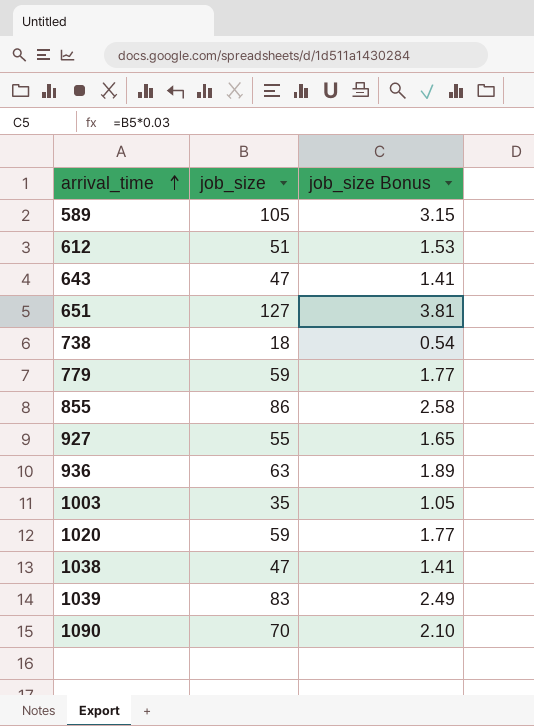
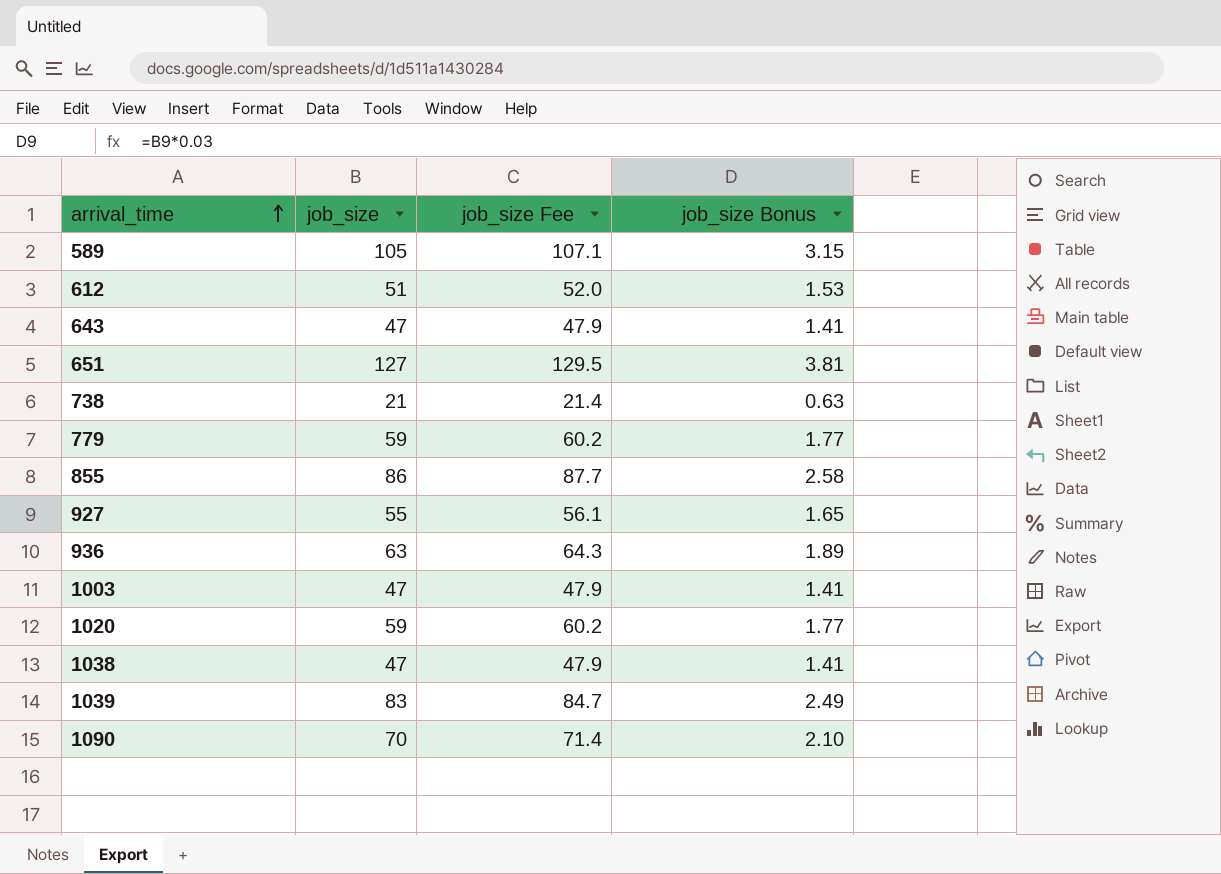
column job_size Fee | formula: none -> [job_size] * 1.02
738 | job_size: 18 -> 21
738 | job_size Bonus: 0.54 -> 0.63
1003 | job_size: 35 -> 47
1003 | job_size Bonus: 1.05 -> 1.41

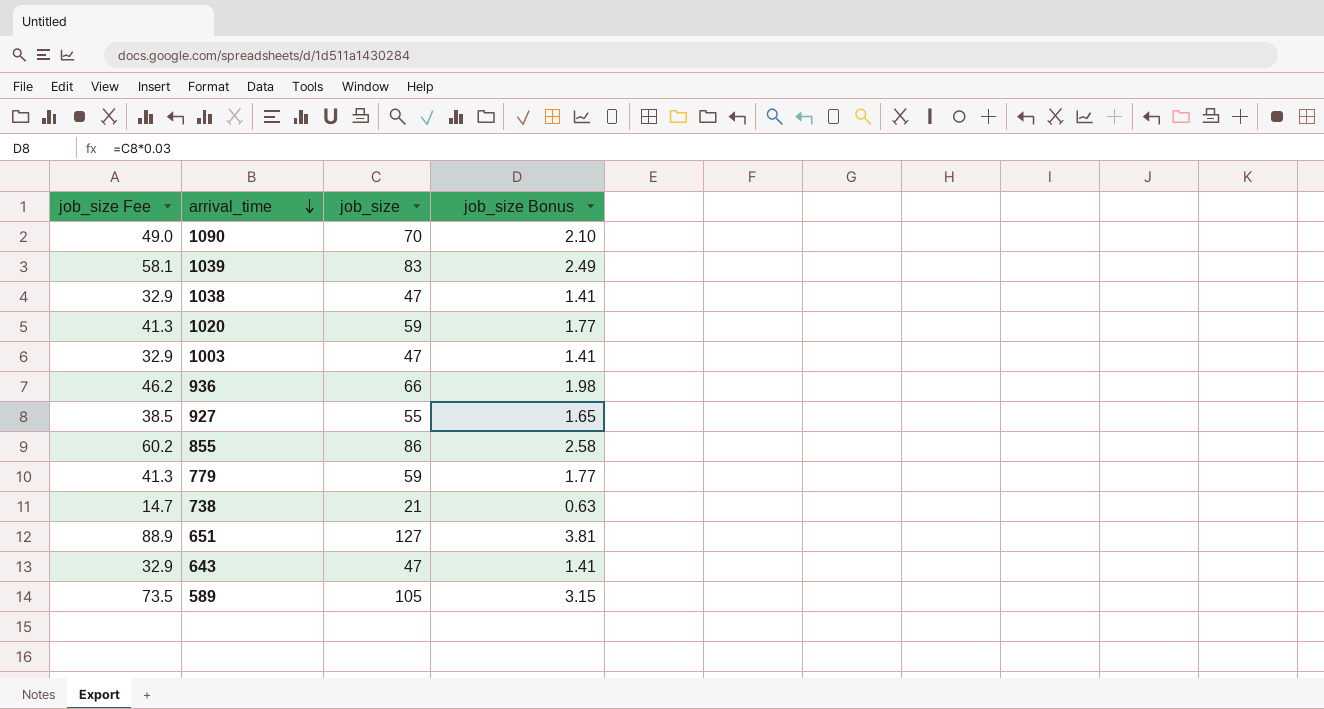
row order: arrival_time ascending -> arrival_time descending
column job_size Fee | formula: [job_size] * 1.02 -> [job_size] * 0.7
column job_size Fee | position: 3 -> 1
row 612: 51 | 52.0 | 1.53 -> none
936 | job_size: 63 -> 66
936 | job_size Bonus: 1.89 -> 1.98

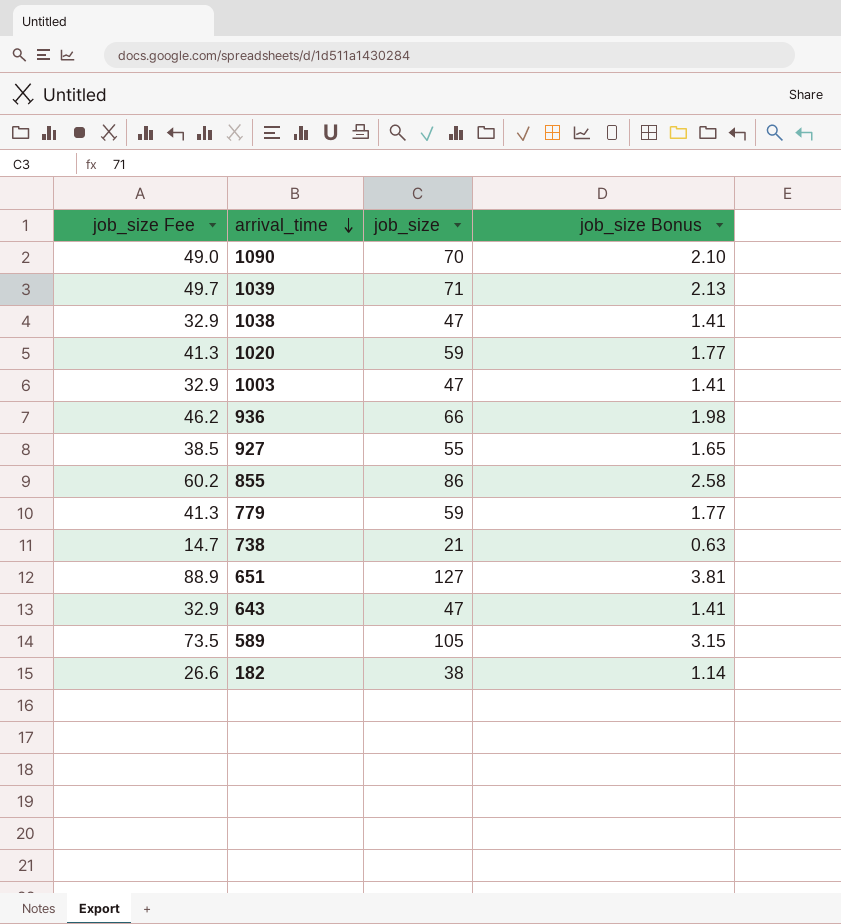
1039 | job_size Fee: 58.1 -> 49.7
1039 | job_size: 83 -> 71
1039 | job_size Bonus: 2.49 -> 2.13
row 182: none -> 26.6 | 38 | 1.14

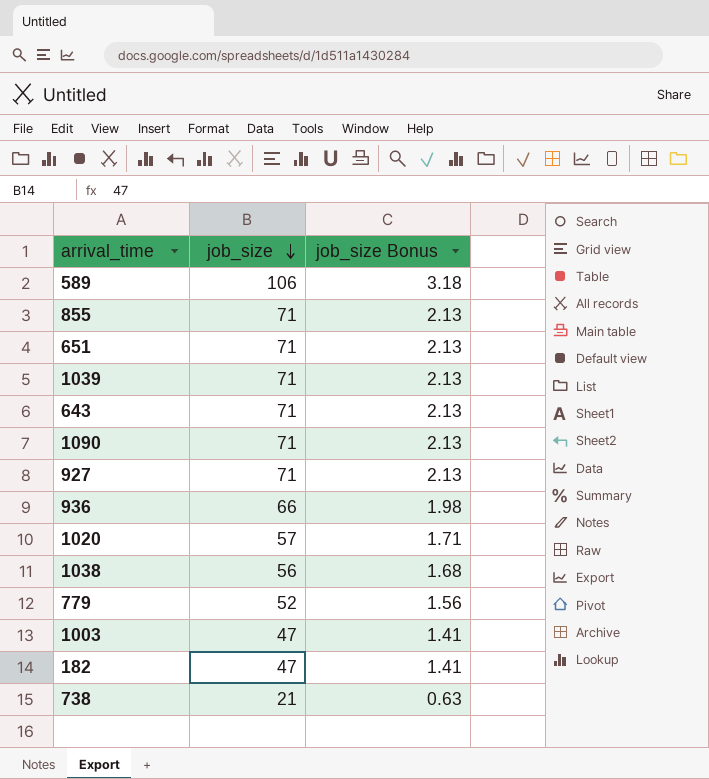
row order: arrival_time descending -> job_size descending
column job_size Fee | formula: [job_size] * 0.7 -> none
589 | job_size: 105 -> 106
589 | job_size Bonus: 3.15 -> 3.18
855 | job_size: 86 -> 71
855 | job_size Bonus: 2.58 -> 2.13
651 | job_size: 127 -> 71
651 | job_size Bonus: 3.81 -> 2.13
643 | job_size: 47 -> 71
643 | job_size Bonus: 1.41 -> 2.13
1090 | job_size: 70 -> 71
1090 | job_size Bonus: 2.10 -> 2.13
927 | job_size: 55 -> 71
927 | job_size Bonus: 1.65 -> 2.13
1020 | job_size: 59 -> 57
1020 | job_size Bonus: 1.77 -> 1.71
1038 | job_size: 47 -> 56
1038 | job_size Bonus: 1.41 -> 1.68
779 | job_size: 59 -> 52
779 | job_size Bonus: 1.77 -> 1.56
182 | job_size: 38 -> 47
182 | job_size Bonus: 1.14 -> 1.41

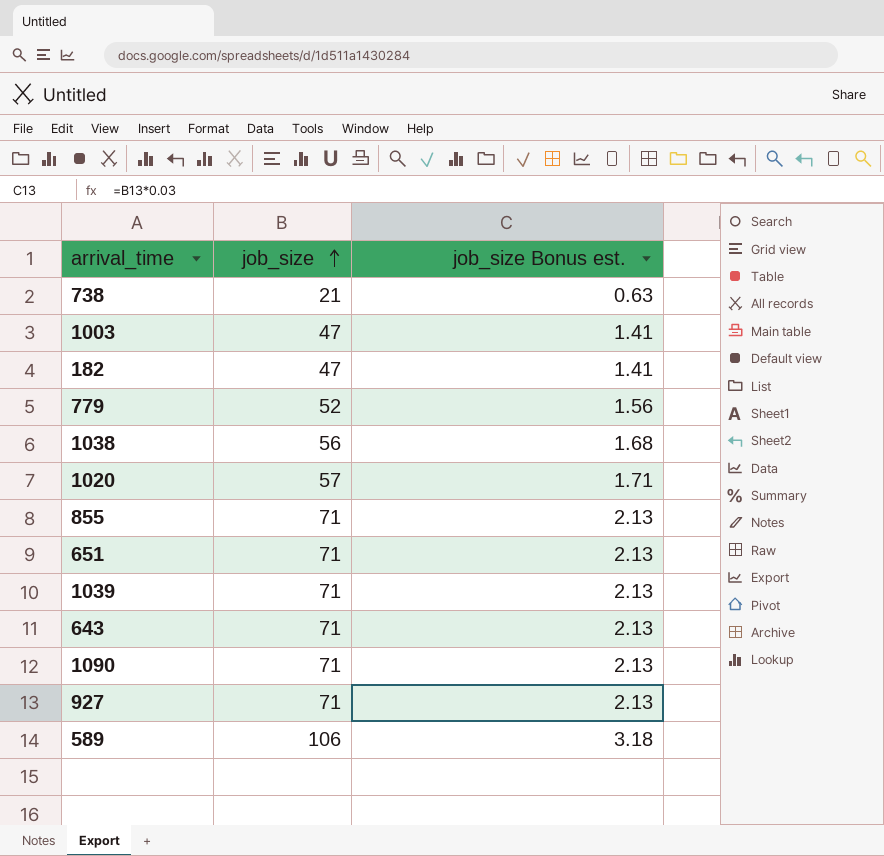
row order: job_size descending -> job_size ascending
column name: job_size Bonus -> job_size Bonus est.
row 936: 66 | 1.98 -> none

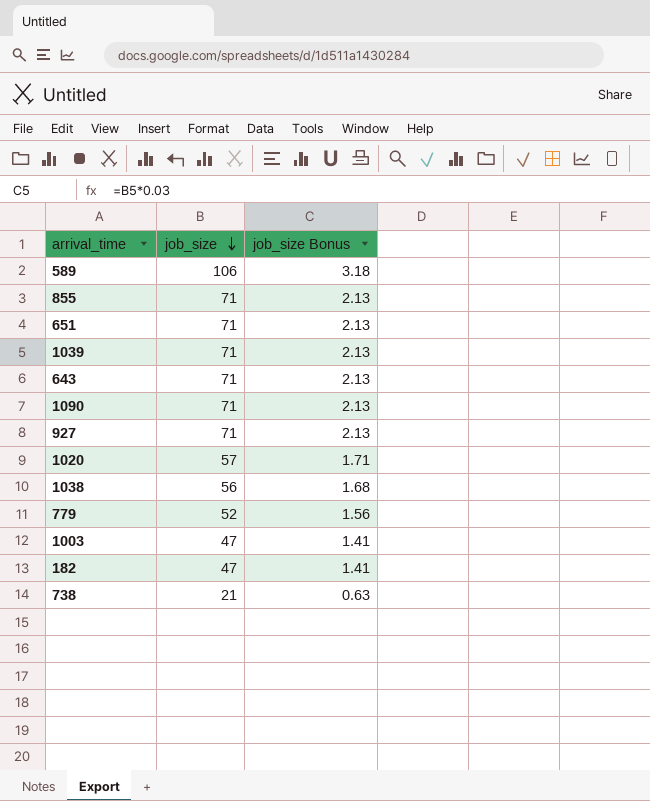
row order: job_size ascending -> job_size descending
column name: job_size Bonus est. -> job_size Bonus

